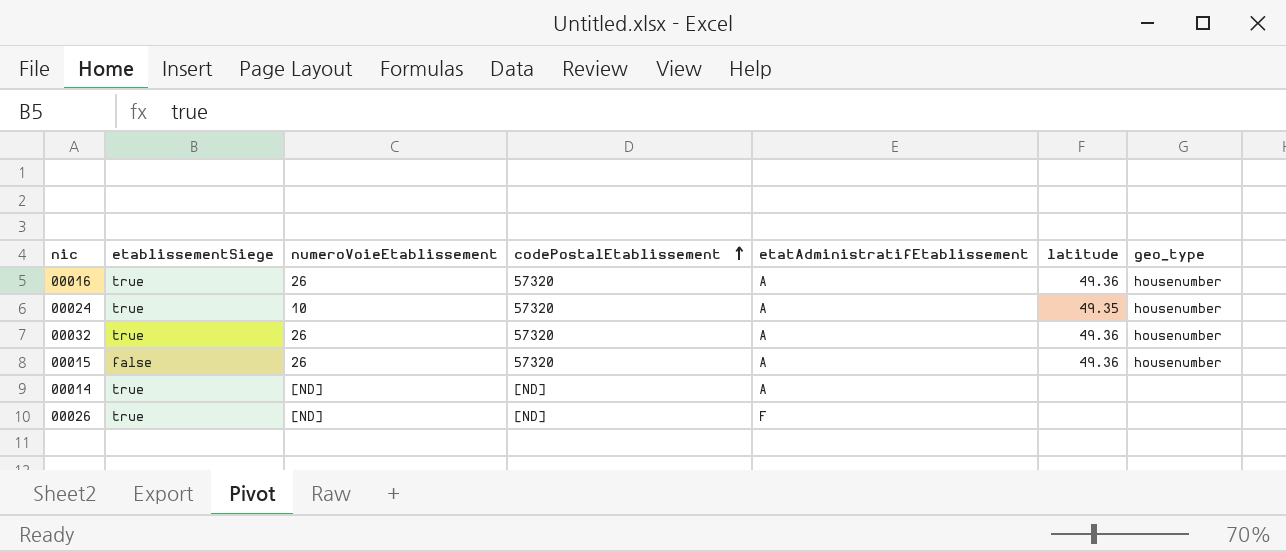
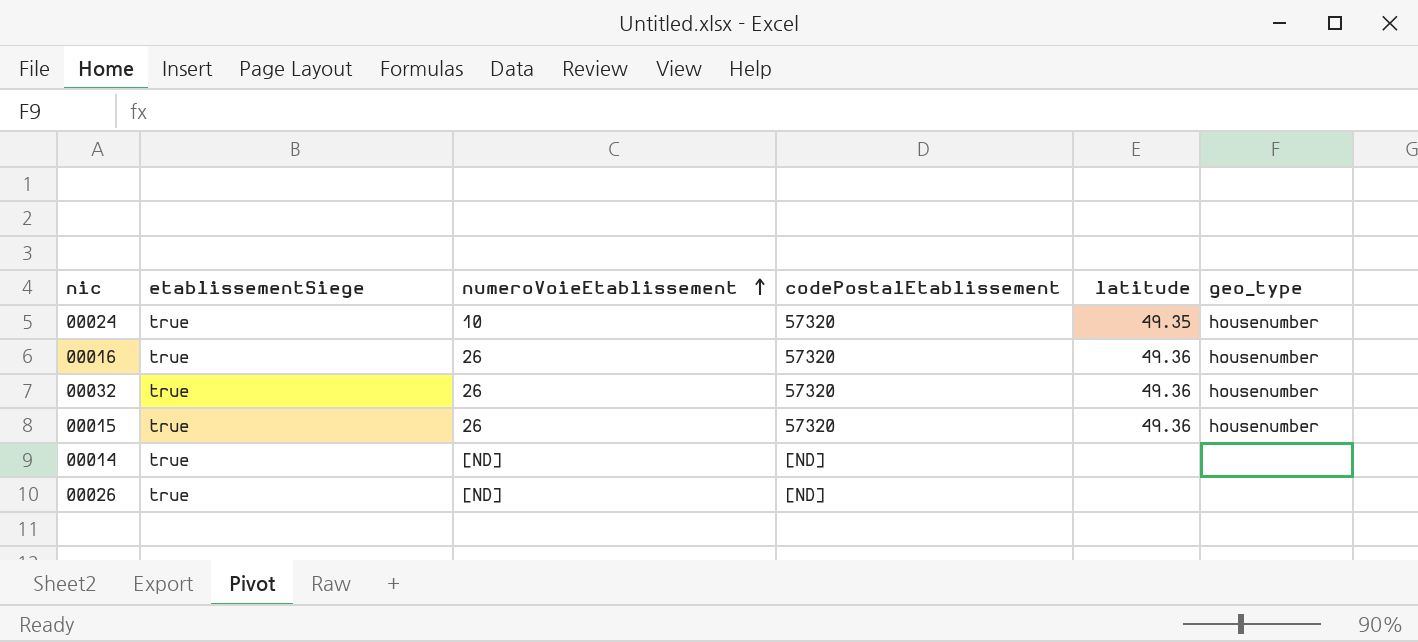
row order: codePostalEtablissement ascending -> numeroVoieEtablissement ascending
column etatAdministratifEtablissement | position: 5 -> none
00015 | etablissementSiege: false -> true

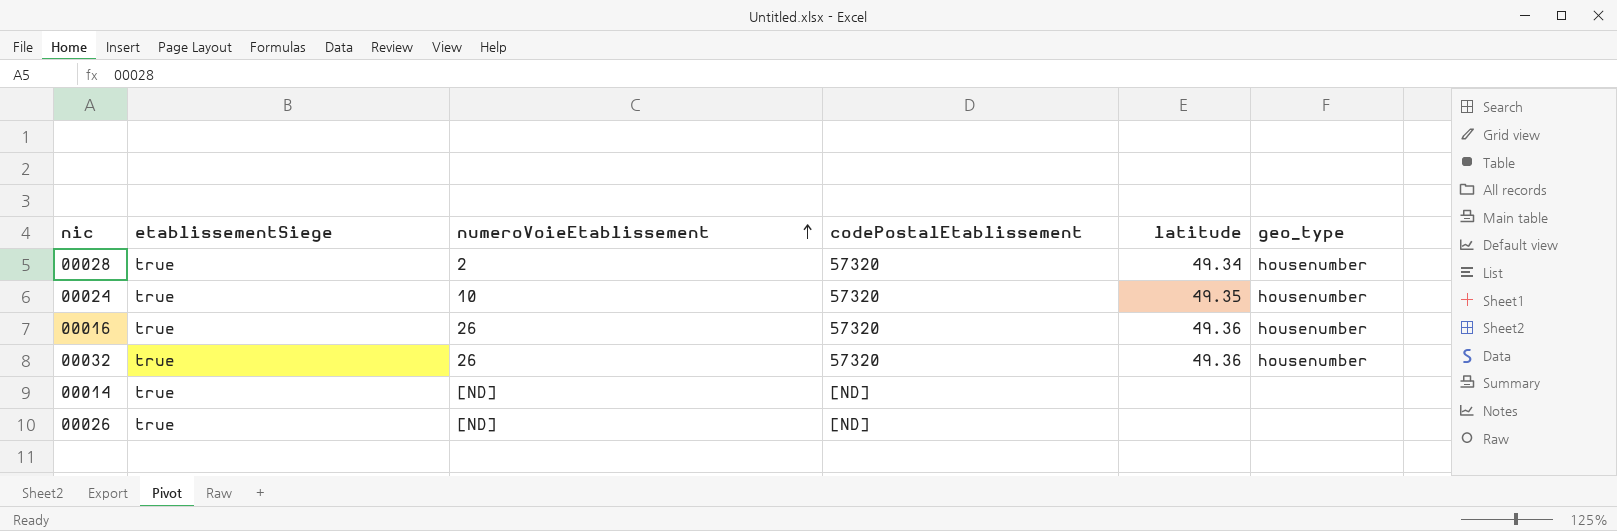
row 00015: true | 26 | 57320 | 49.36 | housenumber -> none
row 00028: none -> true | 2 | 57320 | 49.34 | housenumber

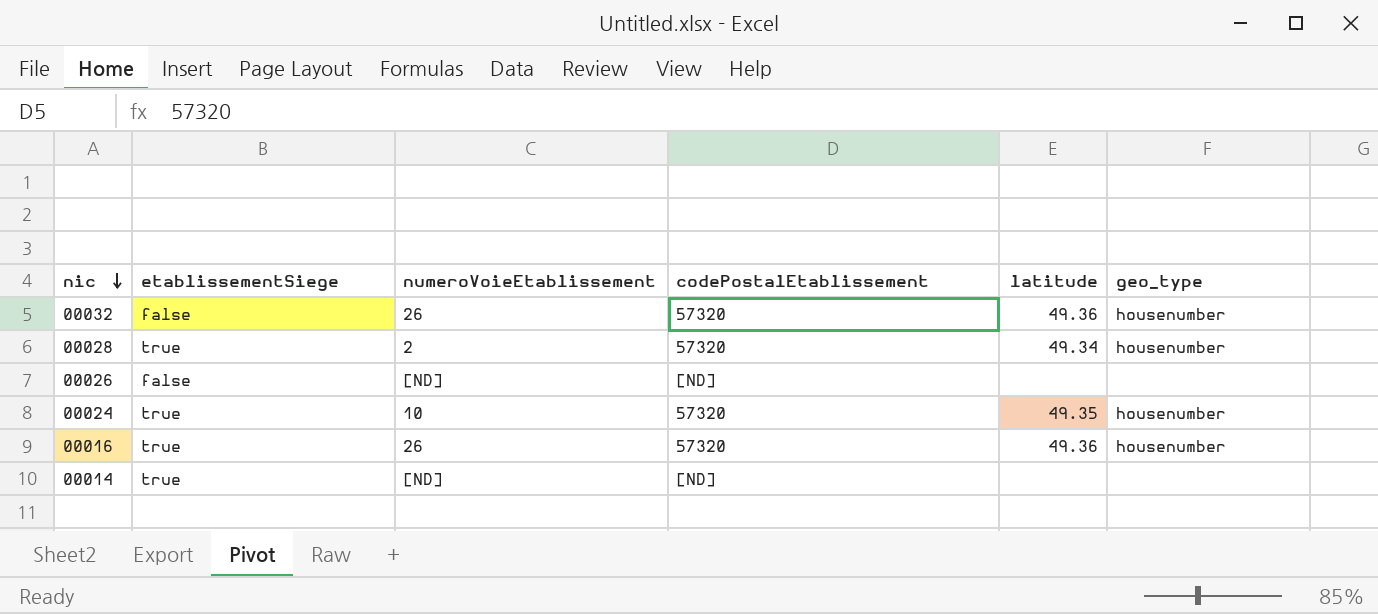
row order: numeroVoieEtablissement ascending -> nic descending
00032 | etablissementSiege: true -> false
00026 | etablissementSiege: true -> false

